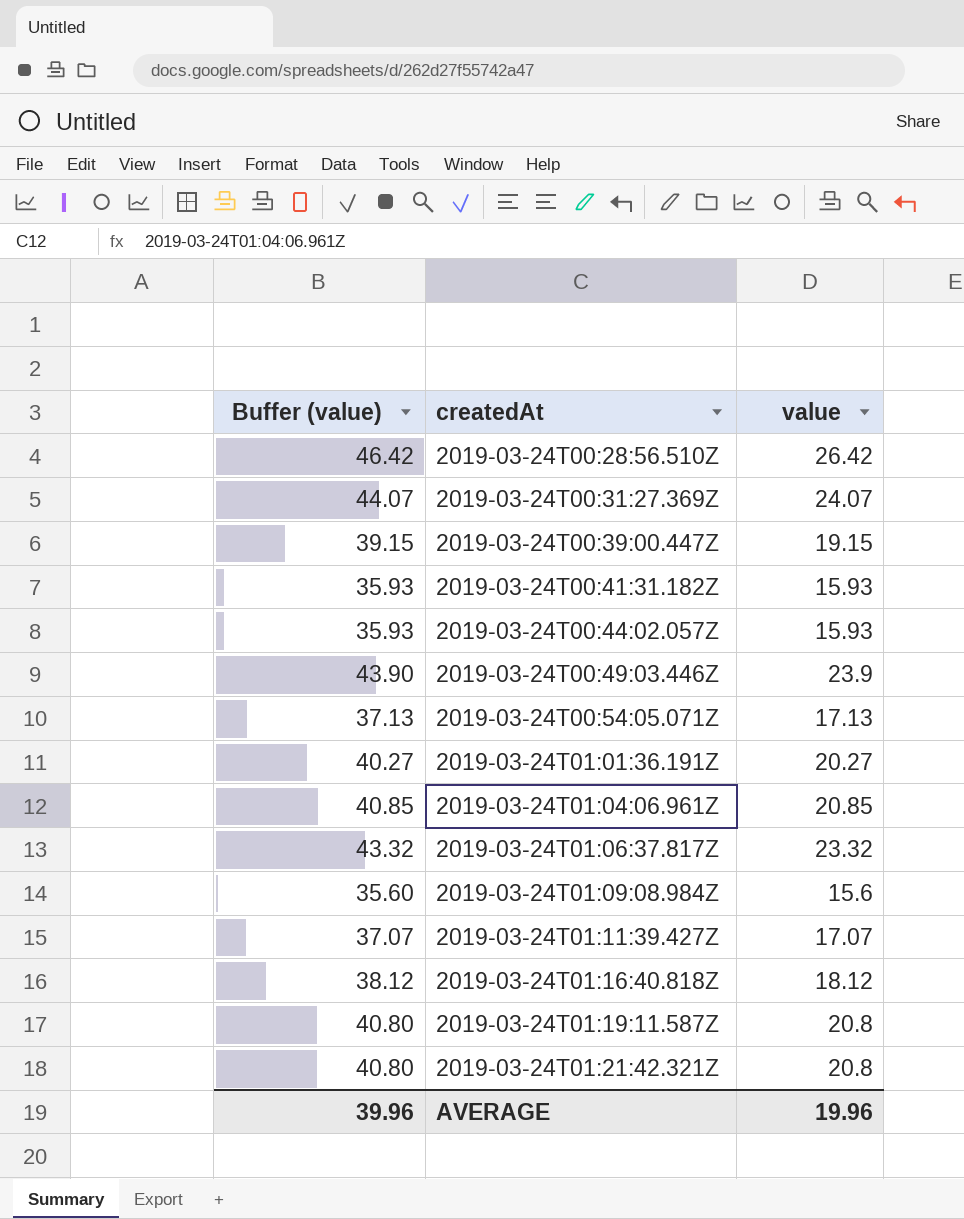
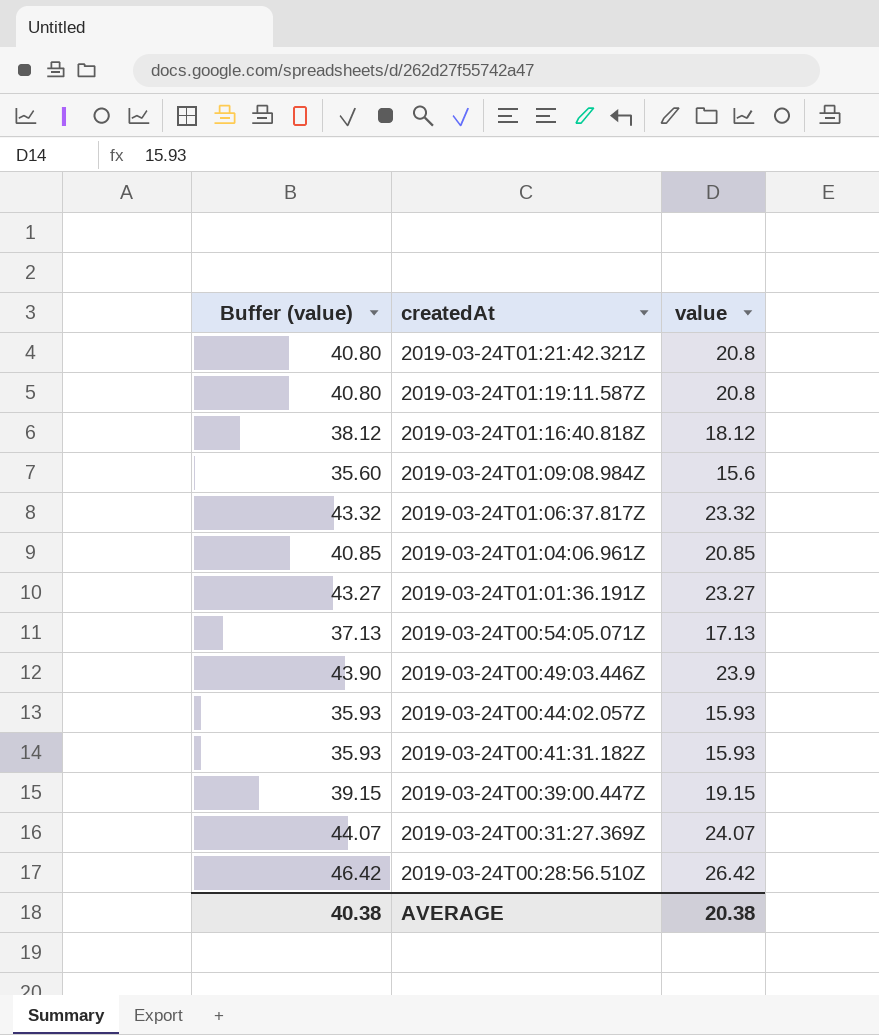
row order: createdAt ascending -> createdAt descending
row 2019-03-24T01:11:39.427Z: 37.07 | 17.07 -> none
2019-03-24T01:01:36.191Z | Buffer (value): 40.27 -> 43.27
2019-03-24T01:01:36.191Z | value: 20.27 -> 23.27
AVERAGE | Buffer (value): 39.96 -> 40.38
AVERAGE | value: 19.96 -> 20.38

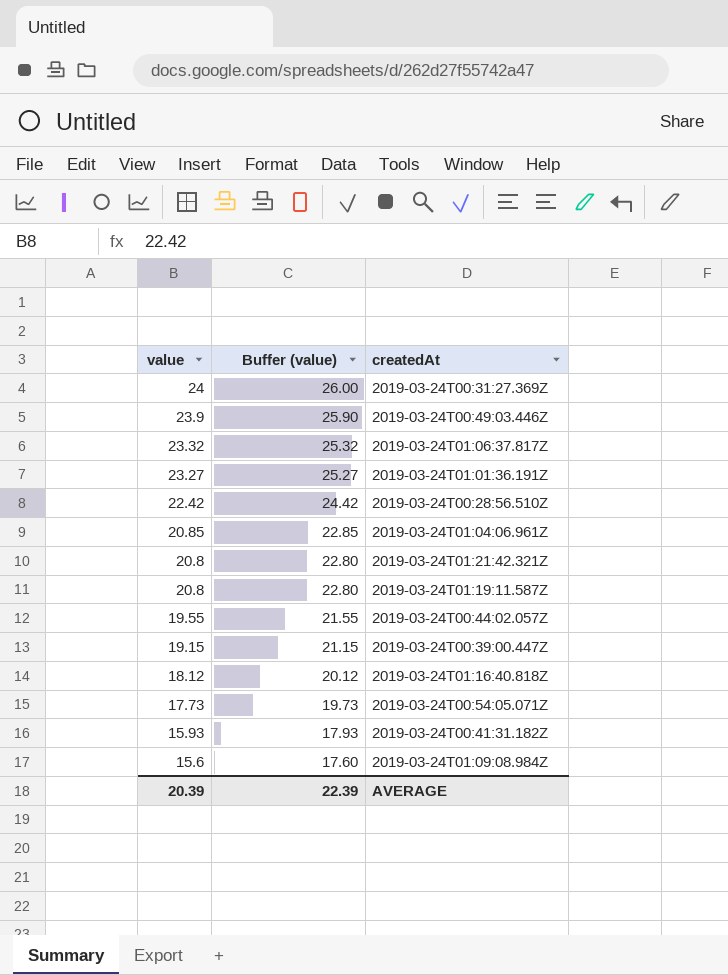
row order: createdAt descending -> value descending
column value | position: 3 -> 1
column Buffer (value) | formula: [value] + 20 -> [value] + 2
2019-03-24T00:31:27.369Z | value: 24.07 -> 24
2019-03-24T00:28:56.510Z | value: 26.42 -> 22.42
2019-03-24T00:44:02.057Z | value: 15.93 -> 19.55
2019-03-24T00:54:05.071Z | value: 17.13 -> 17.73
AVERAGE | value: 20.38 -> 20.39
AVERAGE | Buffer (value): 40.38 -> 22.39

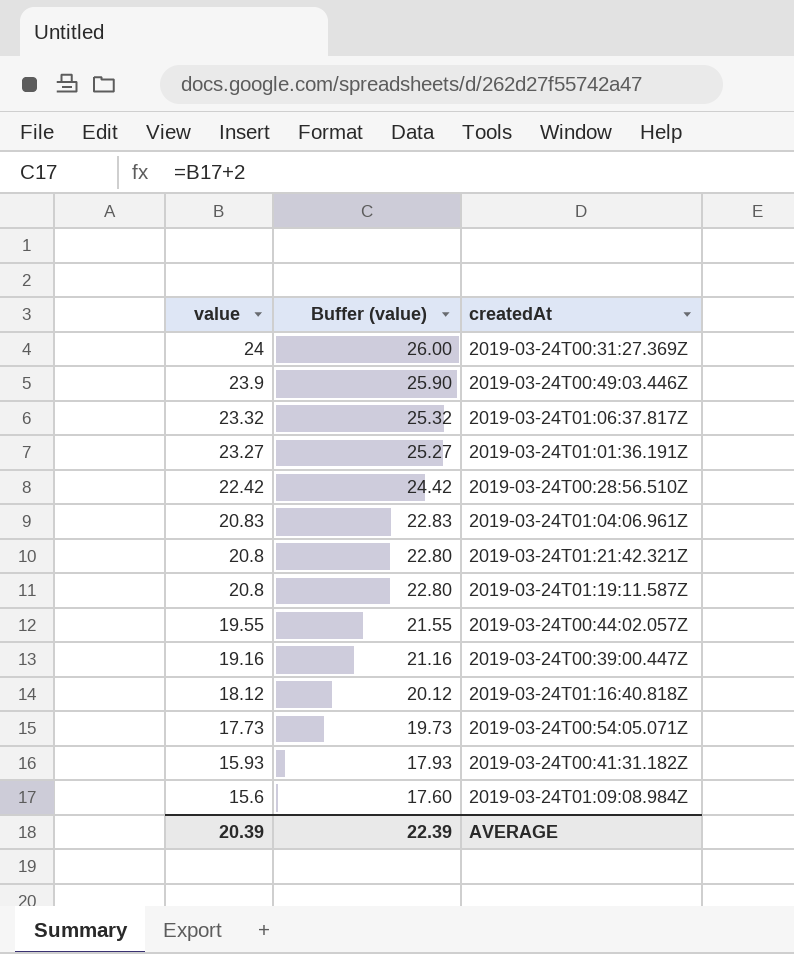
2019-03-24T01:04:06.961Z | value: 20.85 -> 20.83
2019-03-24T01:04:06.961Z | Buffer (value): 22.85 -> 22.83
2019-03-24T00:39:00.447Z | value: 19.15 -> 19.16
2019-03-24T00:39:00.447Z | Buffer (value): 21.15 -> 21.16

